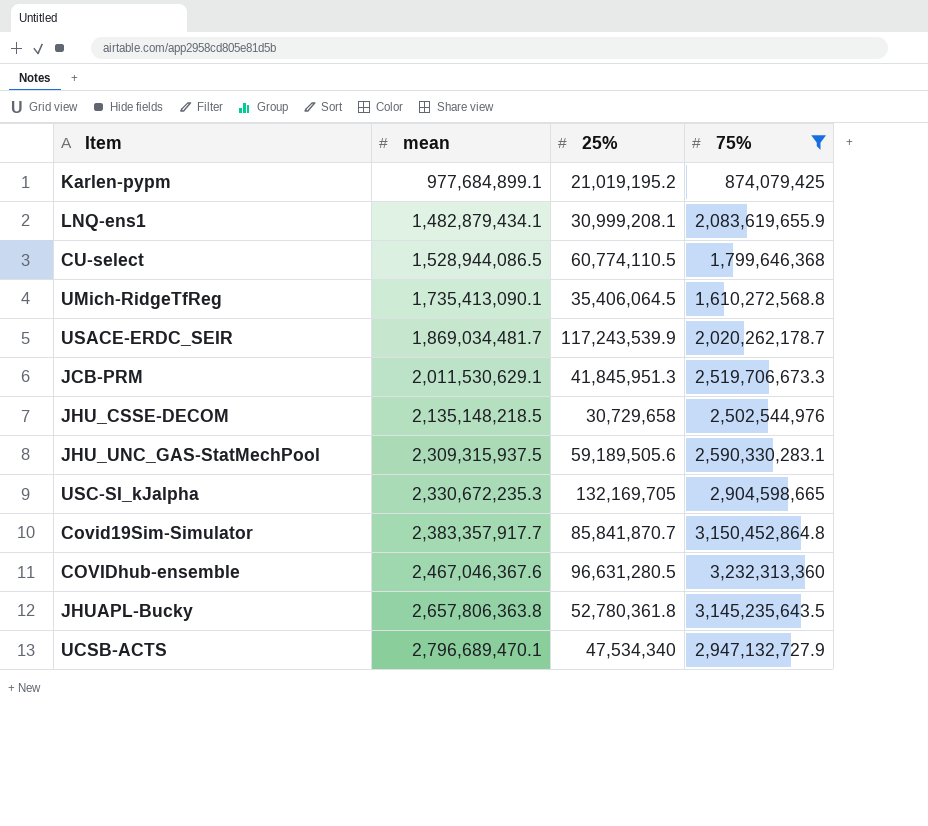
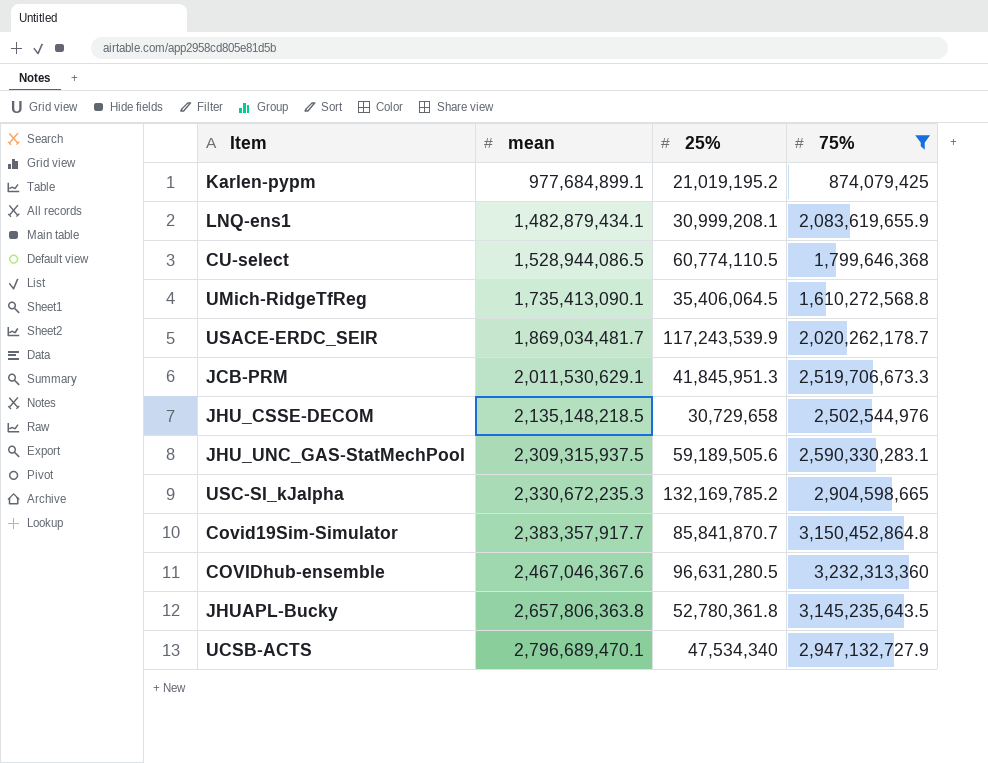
USC-SI_kJalpha | 25%: 132,169,705 -> 132,169,785.2

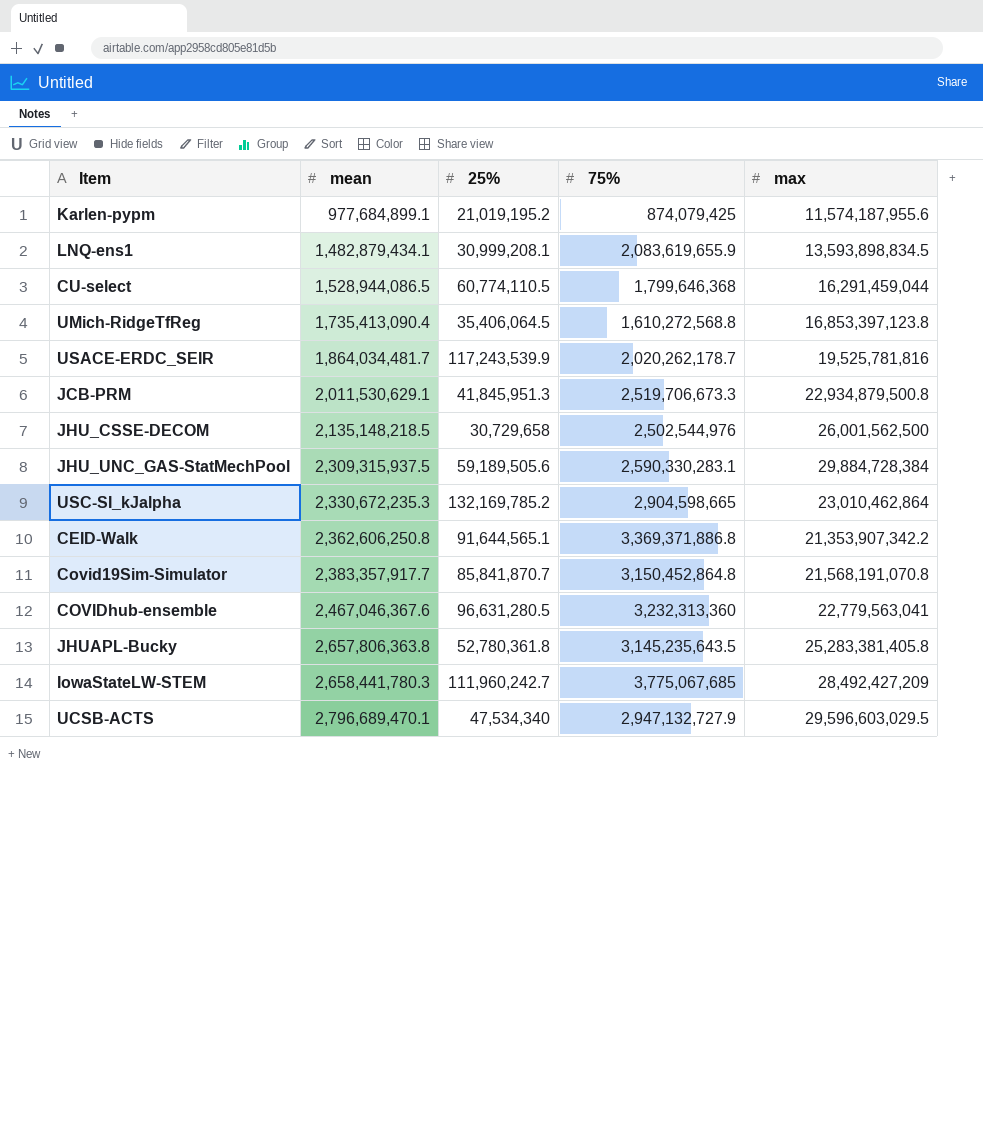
filter: 75% <= 3,232,313,360 -> none
column max | position: none -> 5
UMich-RidgeTfReg | mean: 1,735,413,090.1 -> 1,735,413,090.4
USACE-ERDC_SEIR | mean: 1,869,034,481.7 -> 1,864,034,481.7

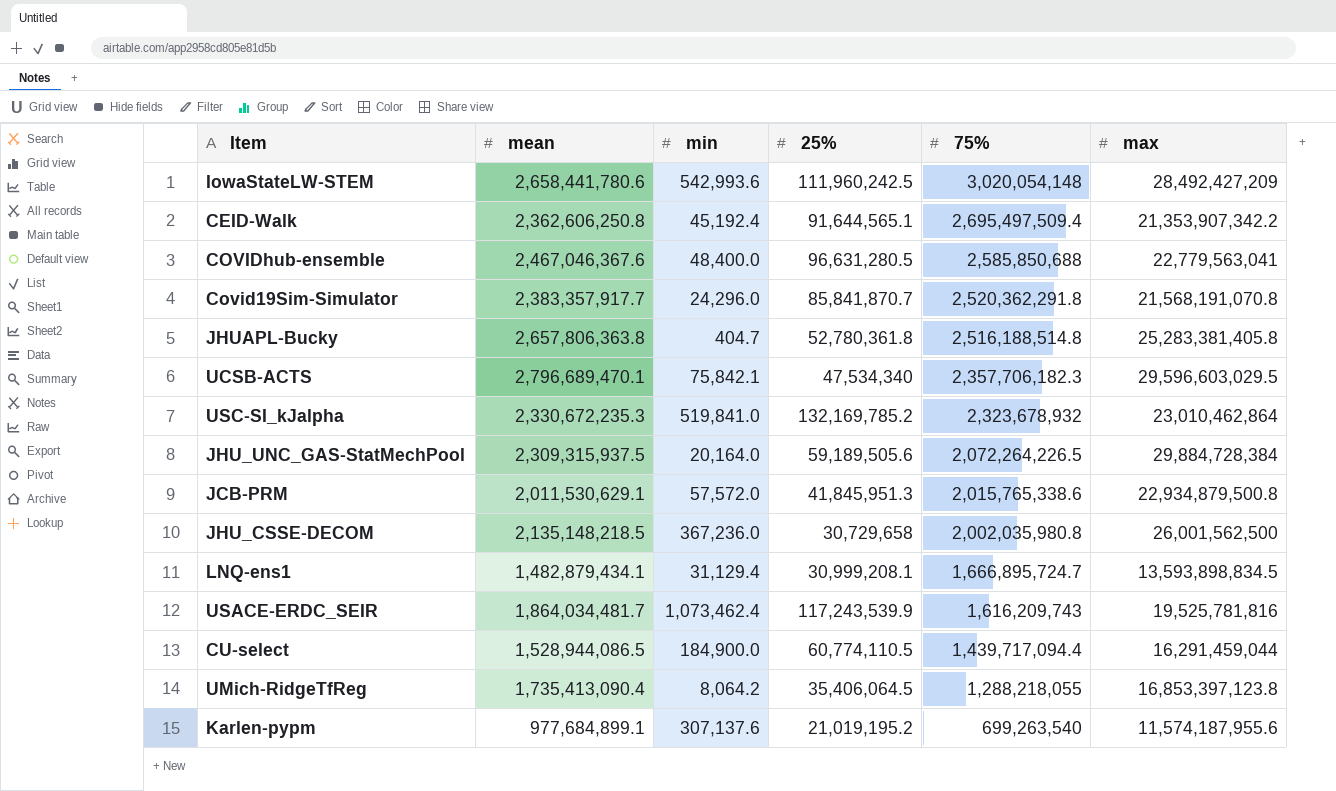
row order: mean ascending -> 75% descending
column min | position: none -> 3
IowaStateLW-STEM | mean: 2,658,441,780.3 -> 2,658,441,780.6
IowaStateLW-STEM | 25%: 111,960,242.7 -> 111,960,242.5
IowaStateLW-STEM | 75%: 3,775,067,685 -> 3,020,054,148
CEID-Walk | 75%: 3,369,371,886.8 -> 2,695,497,509.4
COVIDhub-ensemble | 75%: 3,232,313,360 -> 2,585,850,688
Covid19Sim-Simulator | 75%: 3,150,452,864.8 -> 2,520,362,291.8
JHUAPL-Bucky | 75%: 3,145,235,643.5 -> 2,516,188,514.8
UCSB-ACTS | 75%: 2,947,132,727.9 -> 2,357,706,182.3
USC-SI_kJalpha | 75%: 2,904,598,665 -> 2,323,678,932
JHU_UNC_GAS-StatMechPool | 75%: 2,590,330,283.1 -> 2,072,264,226.5
JCB-PRM | 75%: 2,519,706,673.3 -> 2,015,765,338.6
JHU_CSSE-DECOM | 75%: 2,502,544,976 -> 2,002,035,980.8
LNQ-ens1 | 75%: 2,083,619,655.9 -> 1,666,895,724.7
USACE-ERDC_SEIR | 75%: 2,020,262,178.7 -> 1,616,209,743
CU-select | 75%: 1,799,646,368 -> 1,439,717,094.4
UMich-RidgeTfReg | 75%: 1,610,272,568.8 -> 1,288,218,055
Karlen-pypm | 75%: 874,079,425 -> 699,263,540

